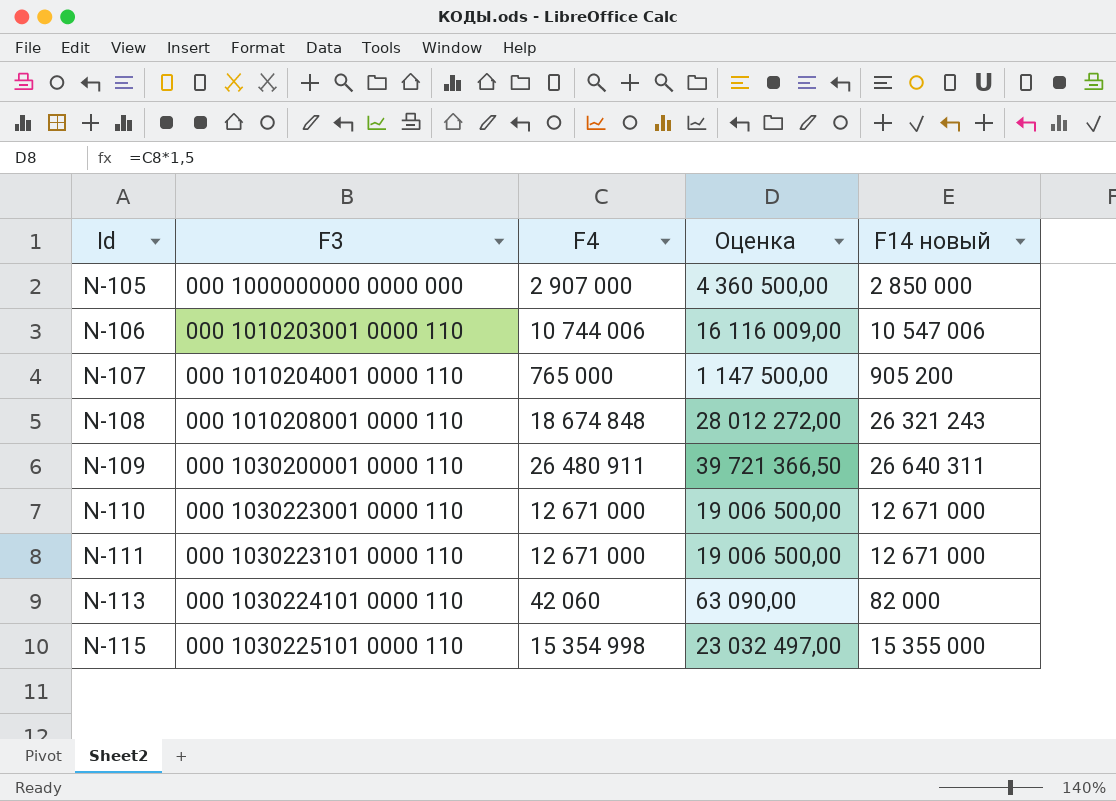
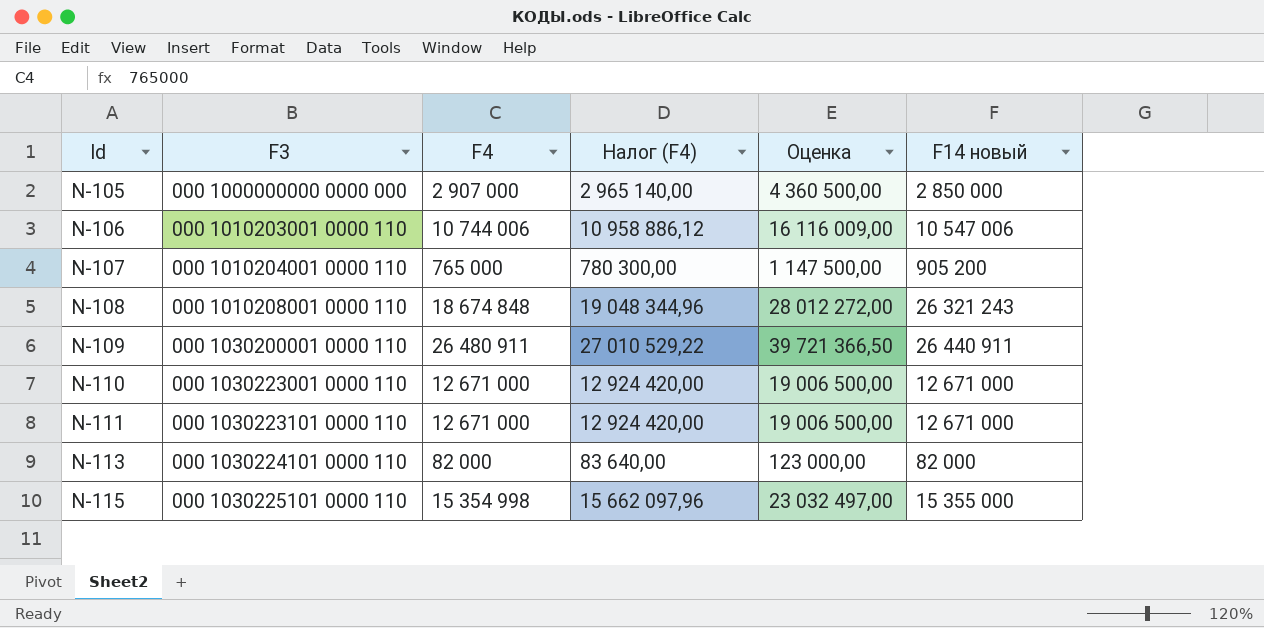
column Налог (F4) | formula: none -> [F4] * 1,02
N-109 | F14 новый: 26 640 311 -> 26 440 911
N-113 | F4: 42 060 -> 82 000
N-113 | Оценка: 63 090,00 -> 123 000,00

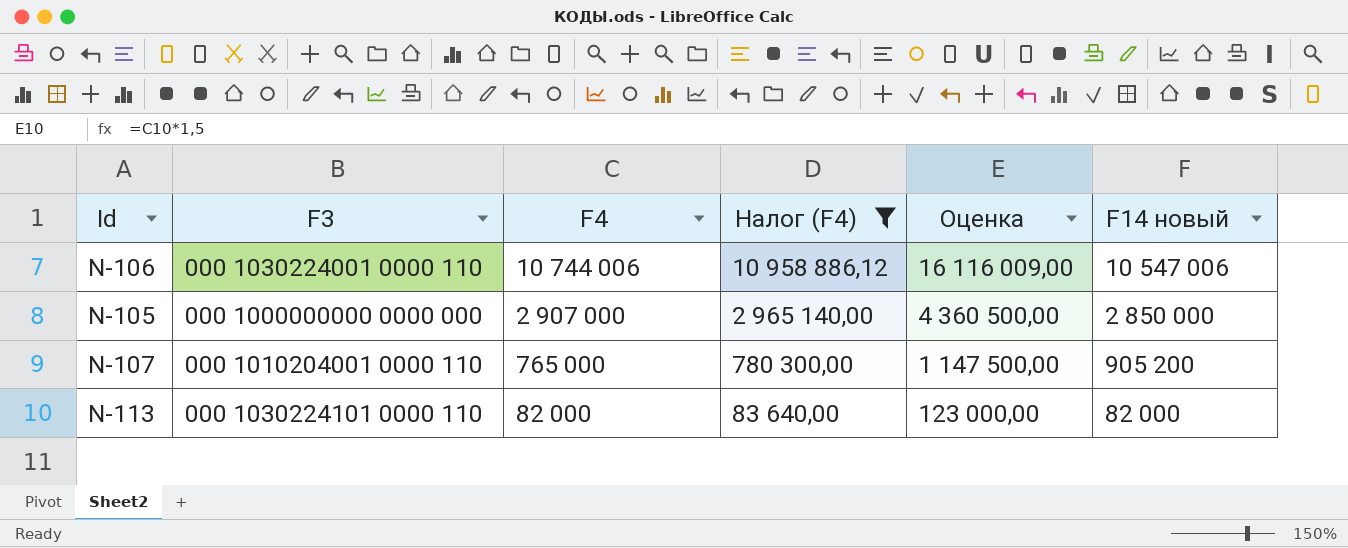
filter: none -> Налог (F4) <= 10 958 886,12
row order: Id ascending -> F4 descending
N-106 | F3: 000 1010203001 0000 110 -> 000 1030224001 0000 110

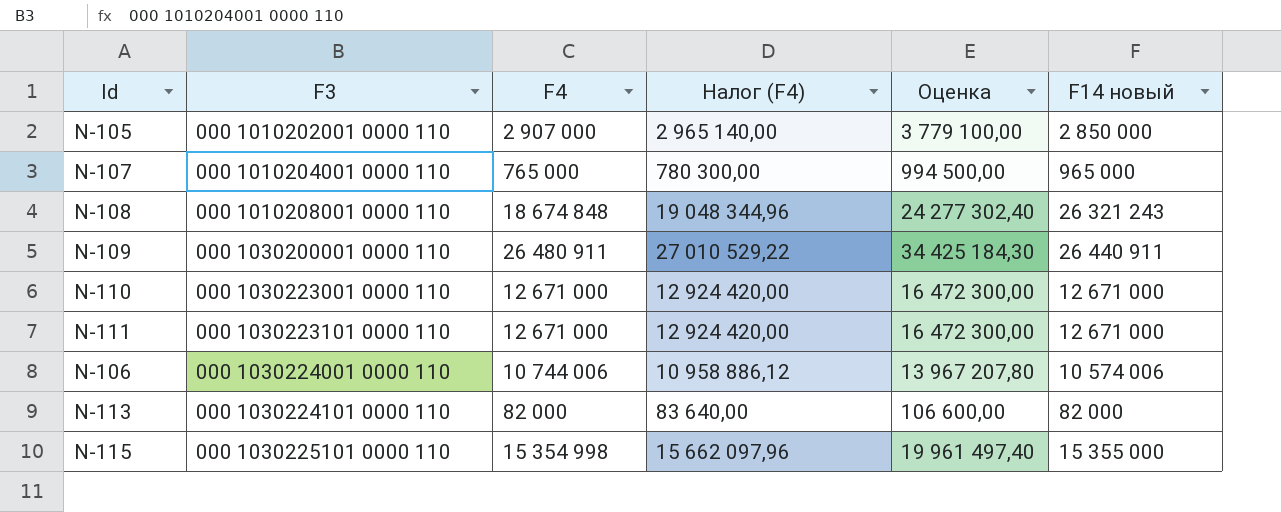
filter: Налог (F4) <= 10 958 886,12 -> none
row order: F4 descending -> F3 ascending
column Оценка | formula: [F4] * 1,5 -> [F4] * 1,3
N-105 | F3: 000 1000000000 0000 000 -> 000 1010202001 0000 110
N-107 | F14 новый: 905 200 -> 965 000
N-106 | F14 новый: 10 547 006 -> 10 574 006

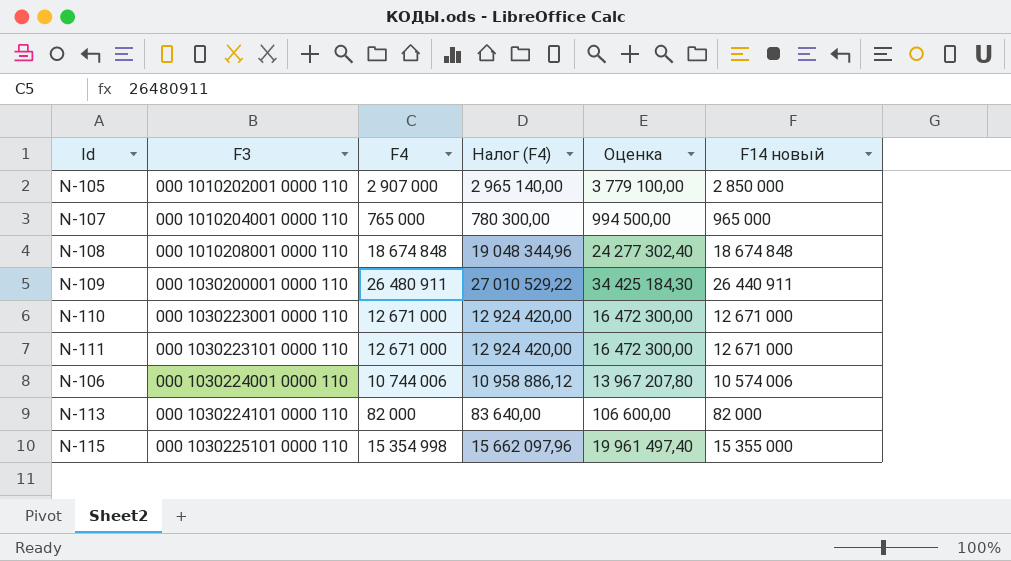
N-108 | F14 новый: 26 321 243 -> 18 674 848

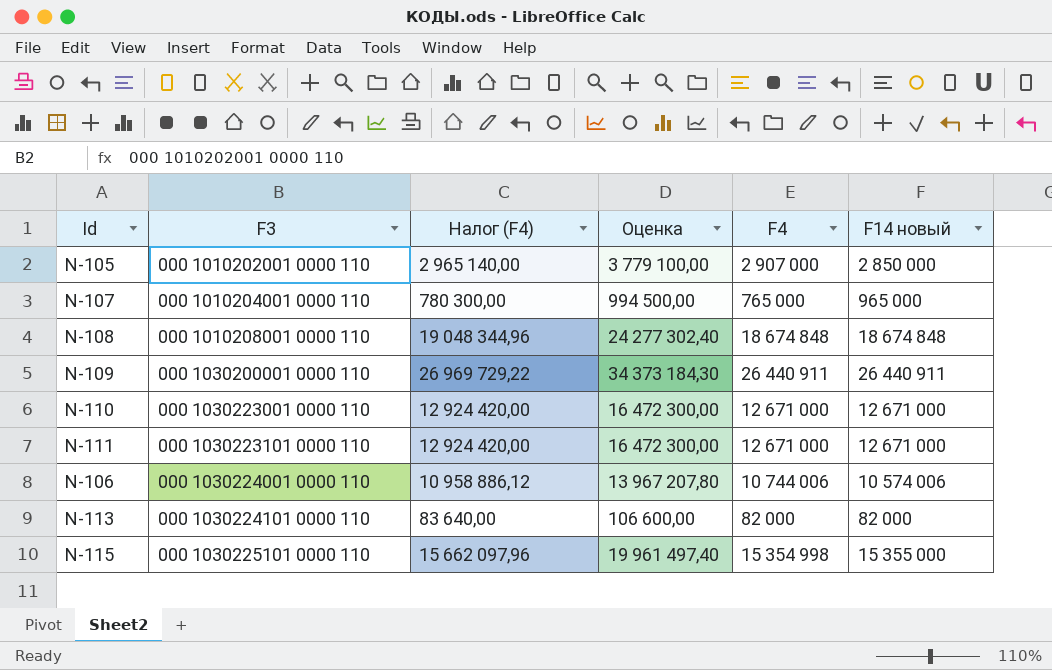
column F4 | position: 3 -> 5
N-109 | Налог (F4): 27 010 529,22 -> 26 969 729,22
N-109 | Оценка: 34 425 184,30 -> 34 373 184,30
N-109 | F4: 26 480 911 -> 26 440 911

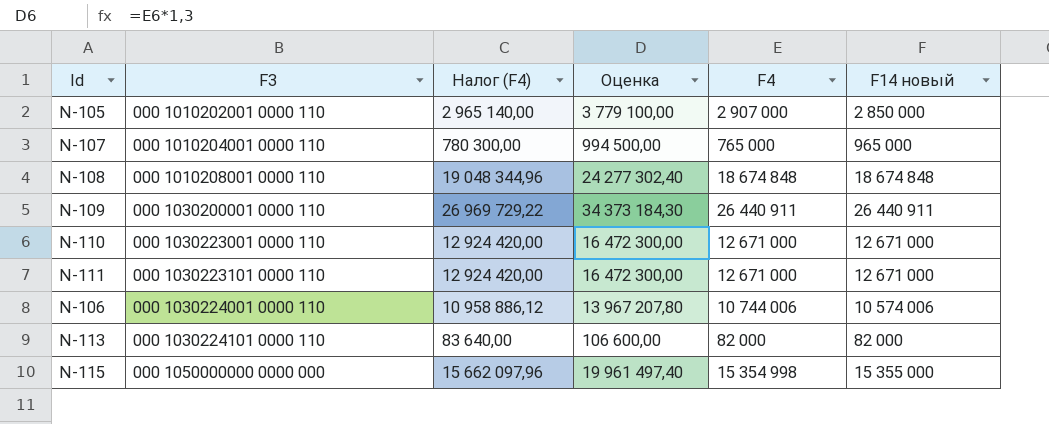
N-115 | F3: 000 1030225101 0000 110 -> 000 1050000000 0000 000

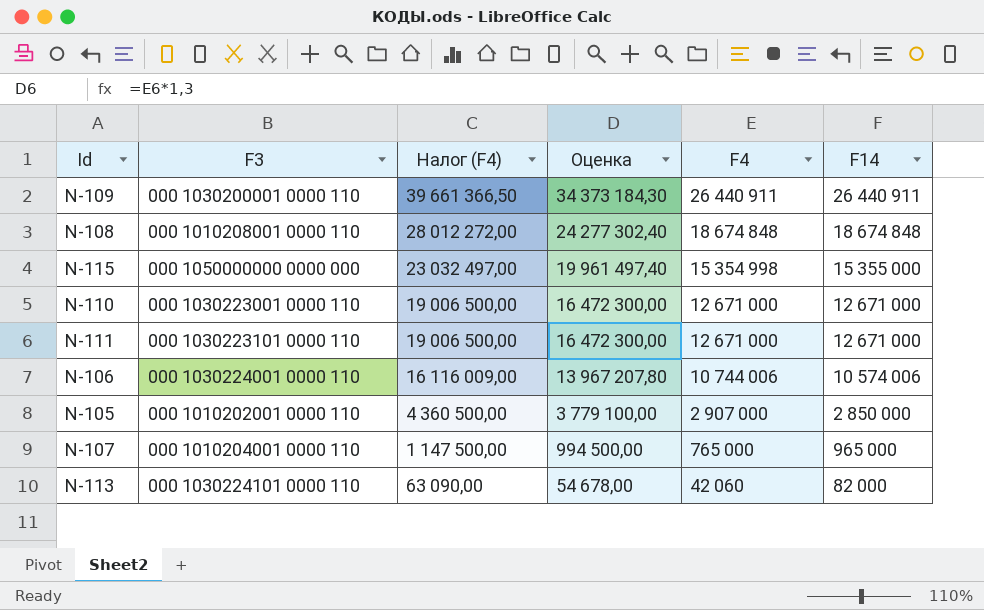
row order: F3 ascending -> Налог (F4) descending
column Налог (F4) | formula: [F4] * 1,02 -> [F4] * 1,5
column name: F14 новый -> F14
N-113 | Оценка: 106 600,00 -> 54 678,00
N-113 | F4: 82 000 -> 42 060

